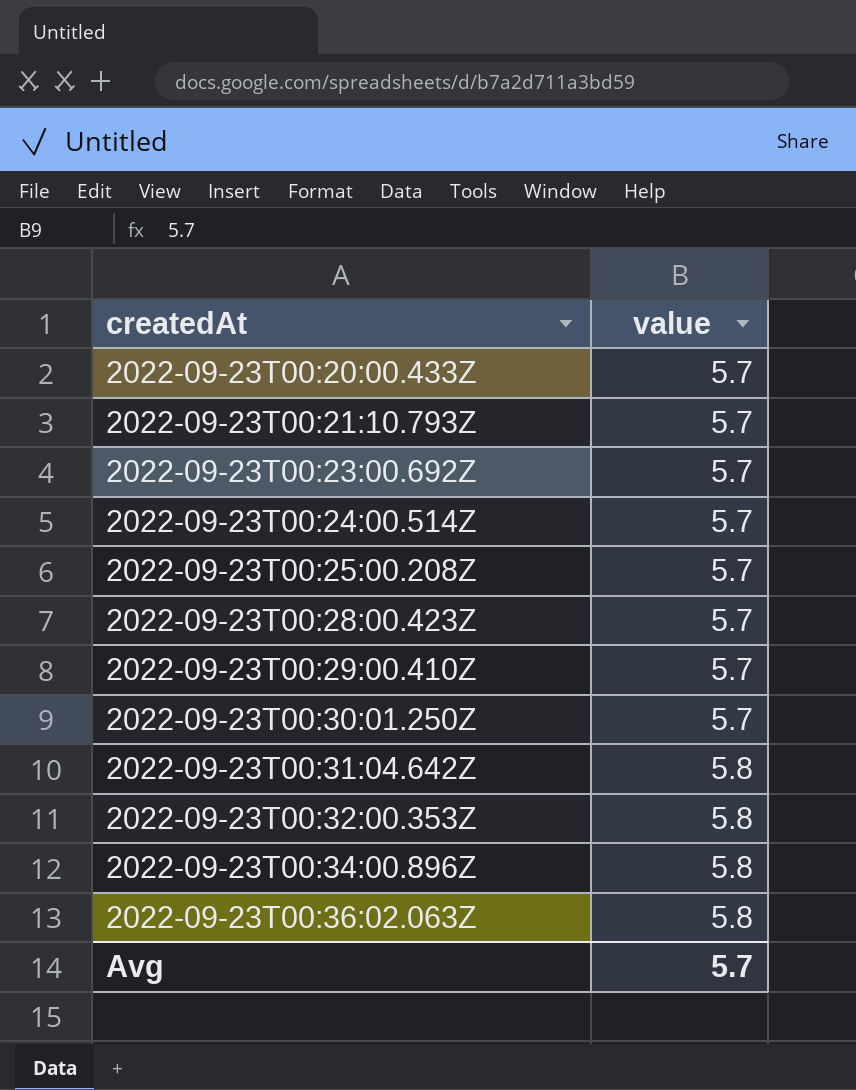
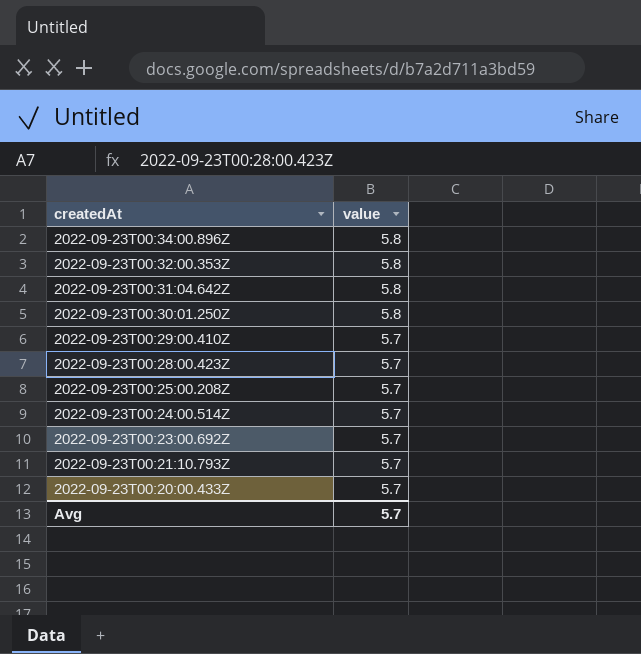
row order: createdAt ascending -> createdAt descending
row 2022-09-23T00:36:02.063Z: 5.8 -> none
2022-09-23T00:30:01.250Z | value: 5.7 -> 5.8

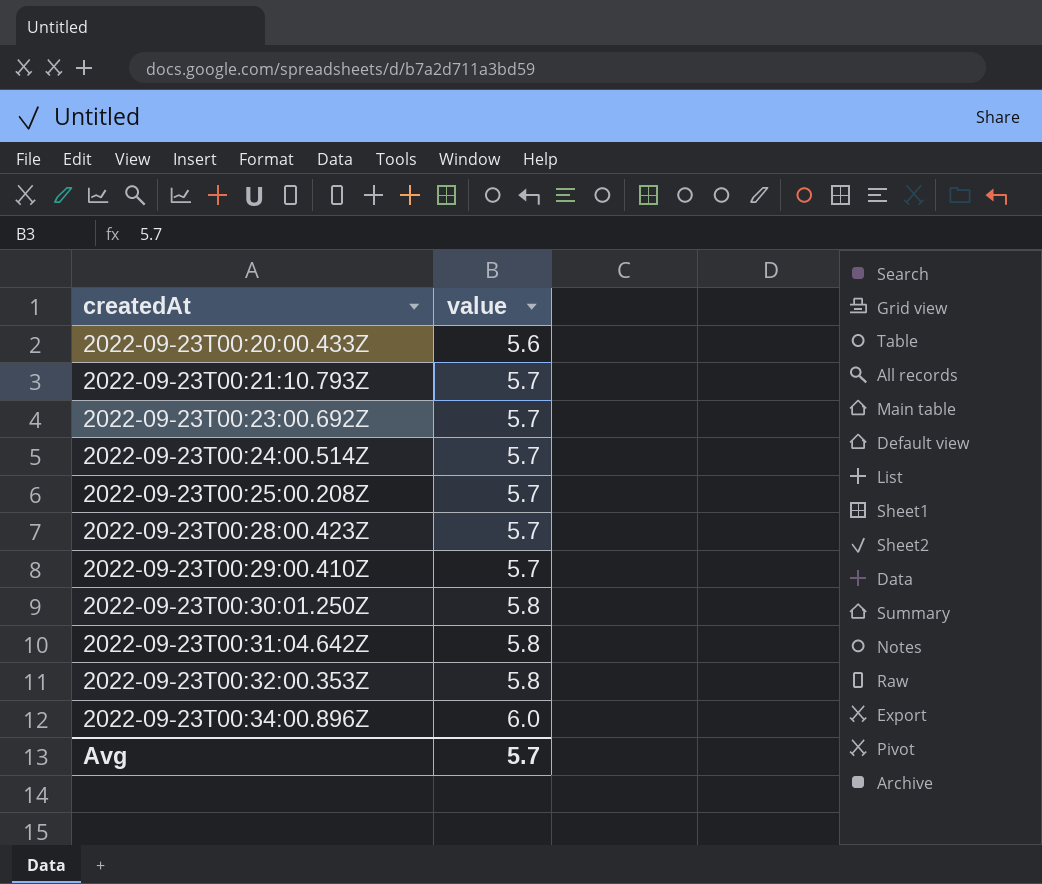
row order: createdAt descending -> createdAt ascending
2022-09-23T00:20:00.433Z | value: 5.7 -> 5.6
2022-09-23T00:34:00.896Z | value: 5.8 -> 6.0

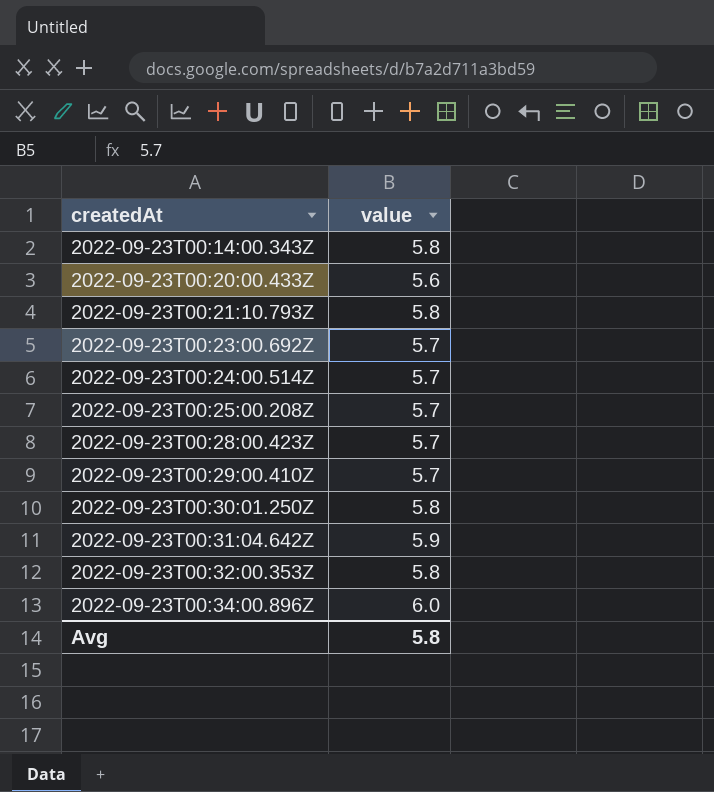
row 2022-09-23T00:14:00.343Z: none -> 5.8
2022-09-23T00:21:10.793Z | value: 5.7 -> 5.8
2022-09-23T00:31:04.642Z | value: 5.8 -> 5.9
Avg | value: 5.7 -> 5.8

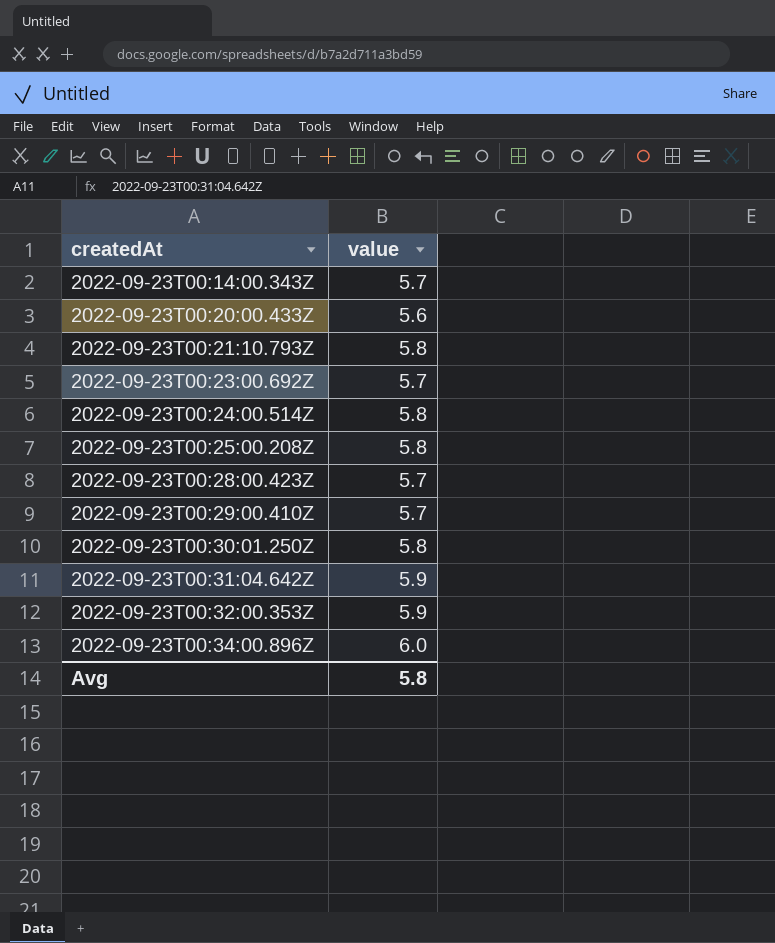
2022-09-23T00:14:00.343Z | value: 5.8 -> 5.7
2022-09-23T00:24:00.514Z | value: 5.7 -> 5.8
2022-09-23T00:25:00.208Z | value: 5.7 -> 5.8
2022-09-23T00:32:00.353Z | value: 5.8 -> 5.9

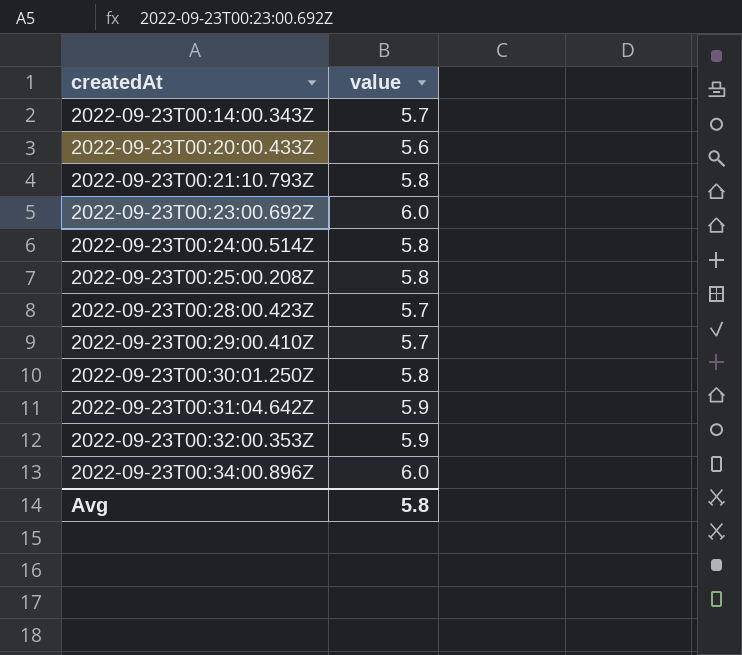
2022-09-23T00:23:00.692Z | value: 5.7 -> 6.0

